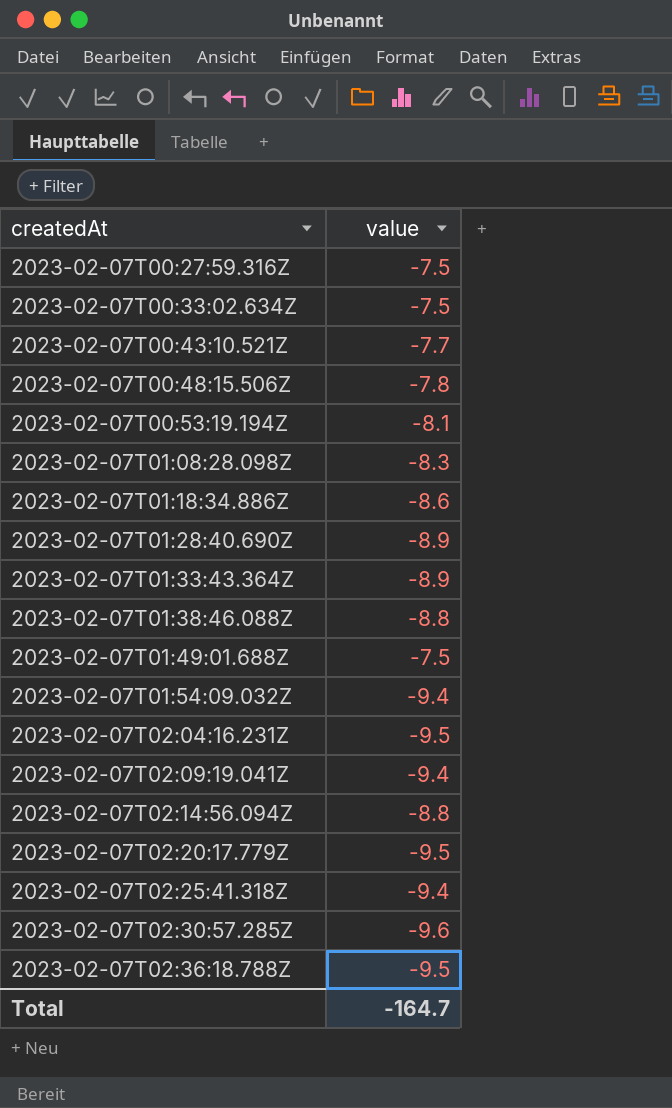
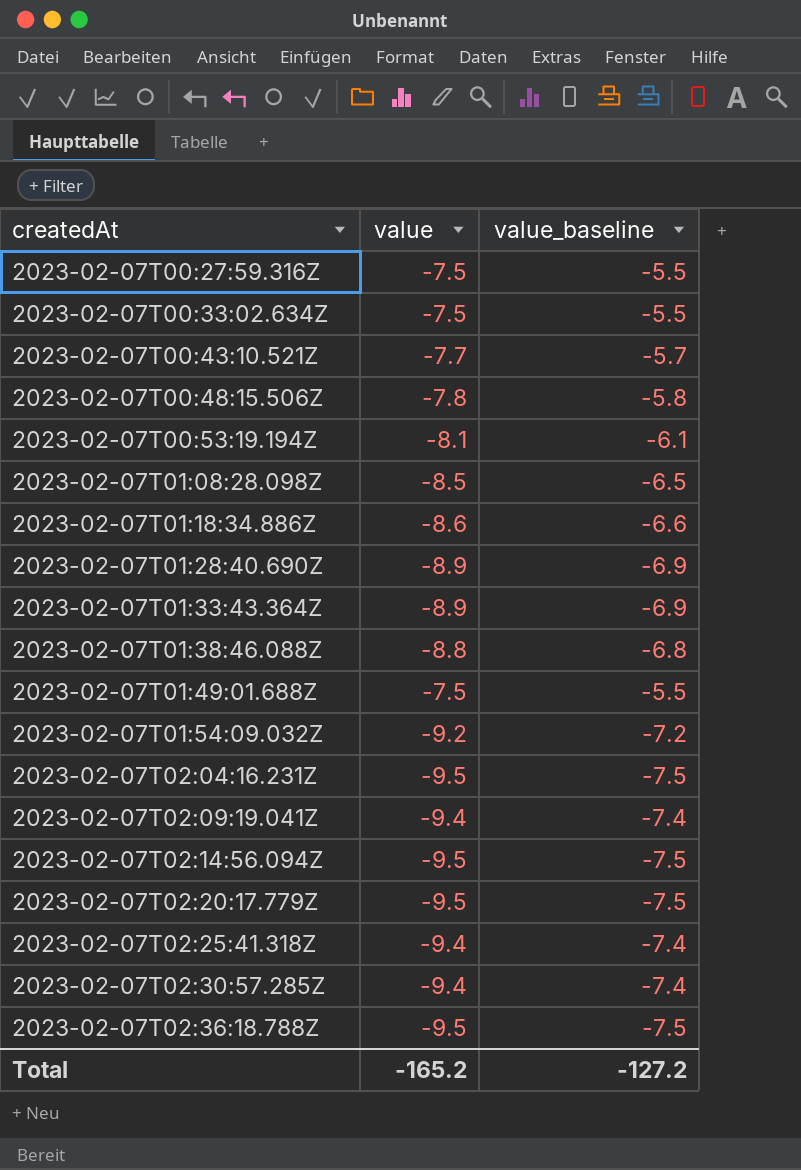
column value_baseline | formula: none -> [value] + 2
2023-02-07T01:08:28.098Z | value: -8.3 -> -8.5
2023-02-07T01:54:09.032Z | value: -9.4 -> -9.2
2023-02-07T02:14:56.094Z | value: -8.8 -> -9.5
2023-02-07T02:30:57.285Z | value: -9.6 -> -9.4
Total | value: -164.7 -> -165.2

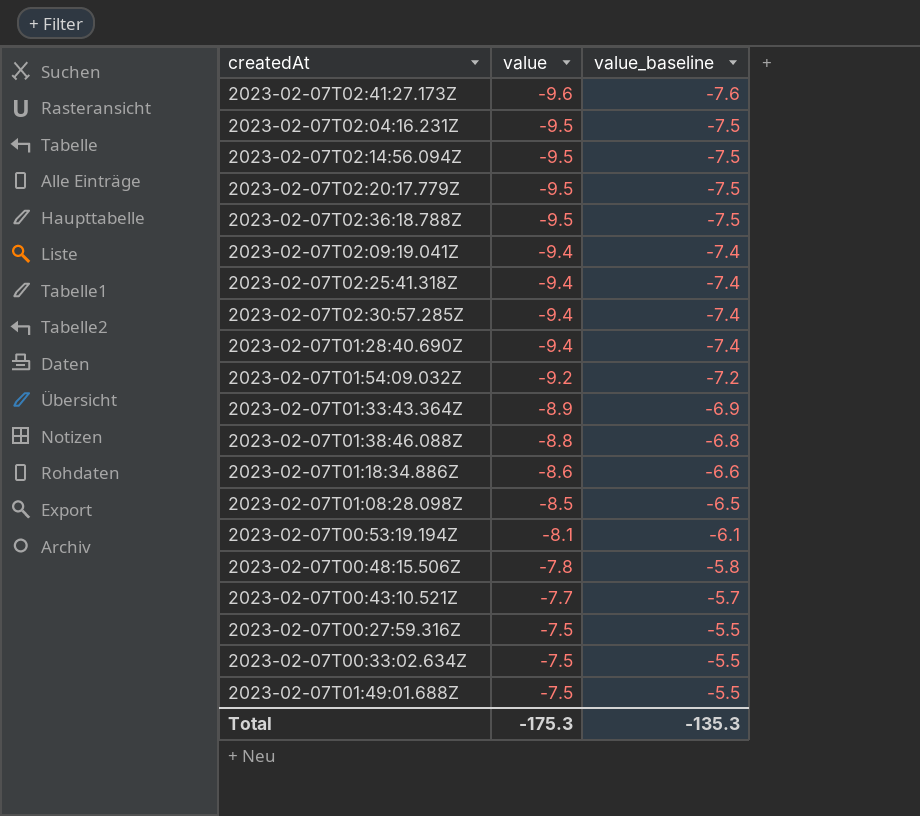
row order: createdAt ascending -> value ascending
row 2023-02-07T02:41:27.173Z: none -> -9.6 | -7.6
2023-02-07T01:28:40.690Z | value: -8.9 -> -9.4
2023-02-07T01:28:40.690Z | value_baseline: -6.9 -> -7.4
Total | value: -165.2 -> -175.3
Total | value_baseline: -127.2 -> -135.3

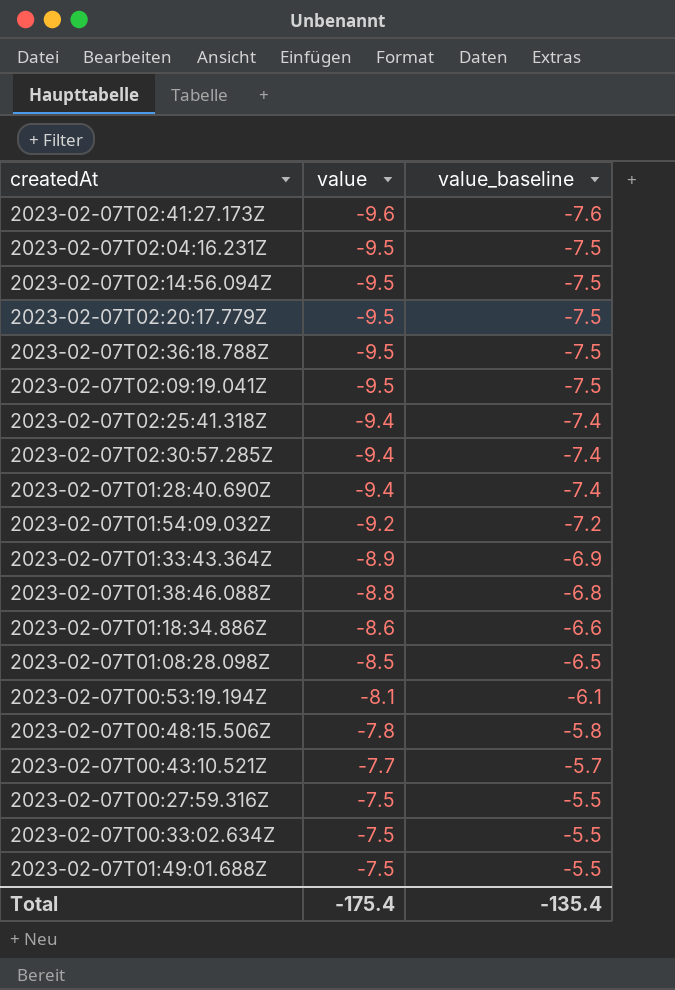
2023-02-07T02:09:19.041Z | value: -9.4 -> -9.5
2023-02-07T02:09:19.041Z | value_baseline: -7.4 -> -7.5
Total | value: -175.3 -> -175.4
Total | value_baseline: -135.3 -> -135.4

